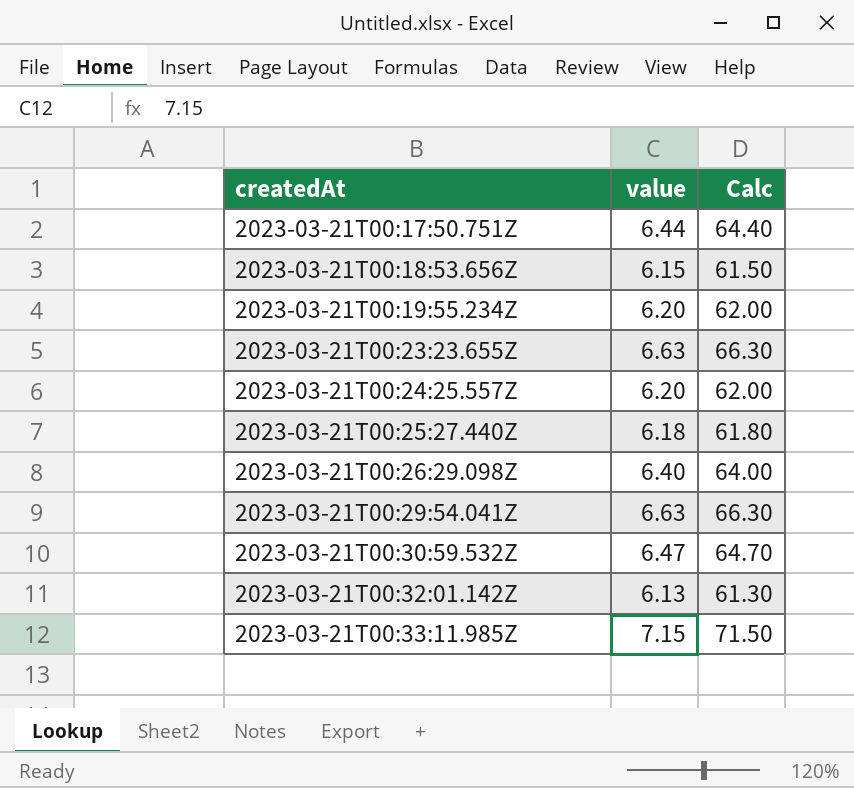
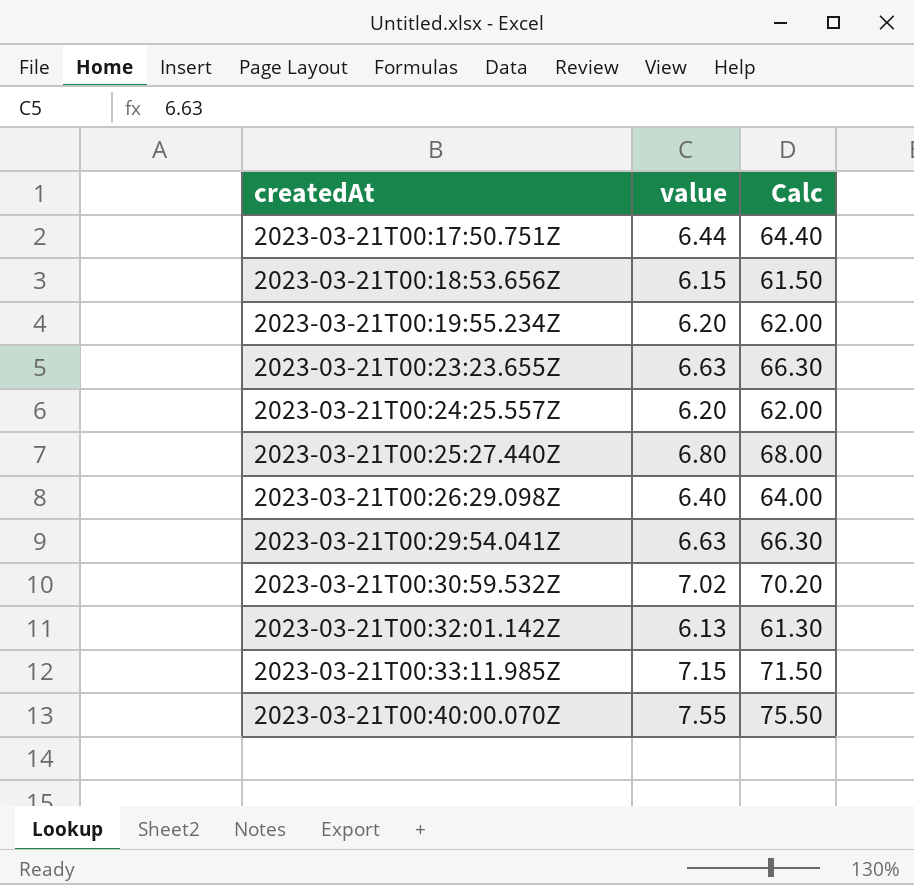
2023-03-21T00:25:27.440Z | value: 6.18 -> 6.80
2023-03-21T00:25:27.440Z | Calc: 61.80 -> 68.00
2023-03-21T00:30:59.532Z | value: 6.47 -> 7.02
2023-03-21T00:30:59.532Z | Calc: 64.70 -> 70.20
row 2023-03-21T00:40:00.070Z: none -> 7.55 | 75.50

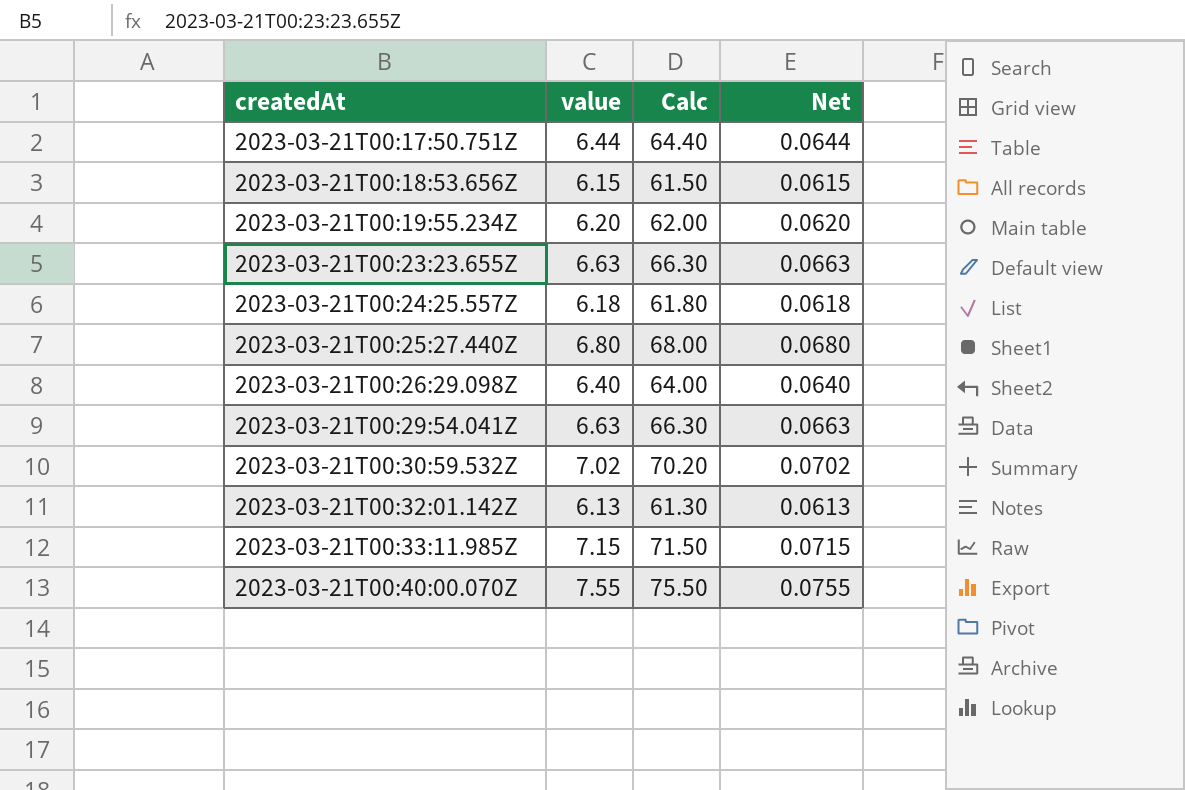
column Net | formula: none -> [value] * 0.01
2023-03-21T00:24:25.557Z | value: 6.20 -> 6.18
2023-03-21T00:24:25.557Z | Calc: 62.00 -> 61.80

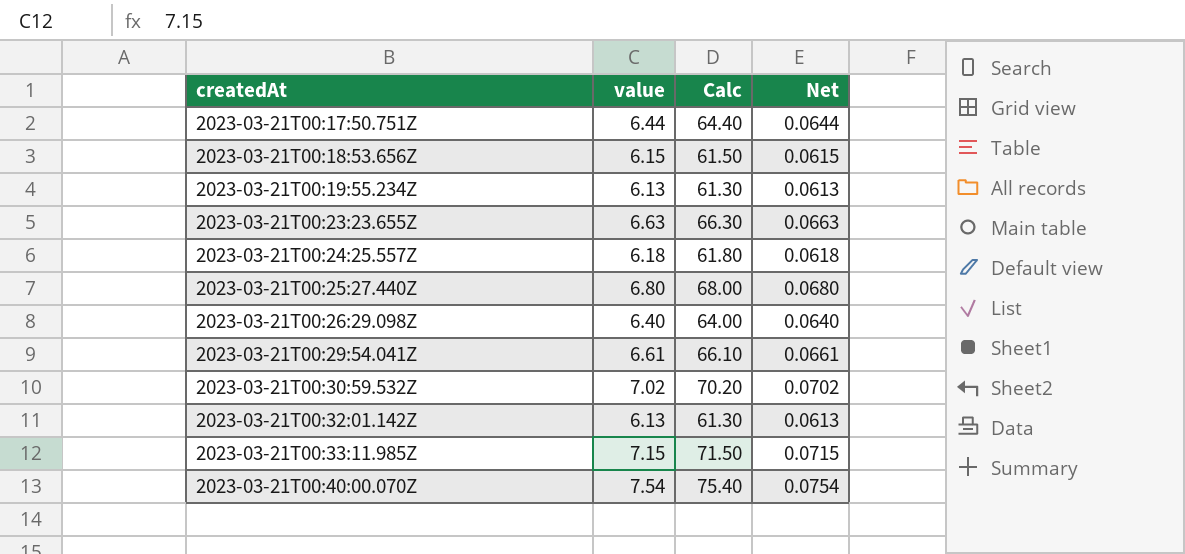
2023-03-21T00:19:55.234Z | value: 6.20 -> 6.13
2023-03-21T00:19:55.234Z | Calc: 62.00 -> 61.30
2023-03-21T00:19:55.234Z | Net: 0.0620 -> 0.0613
2023-03-21T00:29:54.041Z | value: 6.63 -> 6.61
2023-03-21T00:29:54.041Z | Calc: 66.30 -> 66.10
2023-03-21T00:29:54.041Z | Net: 0.0663 -> 0.0661
2023-03-21T00:40:00.070Z | value: 7.55 -> 7.54
2023-03-21T00:40:00.070Z | Calc: 75.50 -> 75.40
2023-03-21T00:40:00.070Z | Net: 0.0755 -> 0.0754

